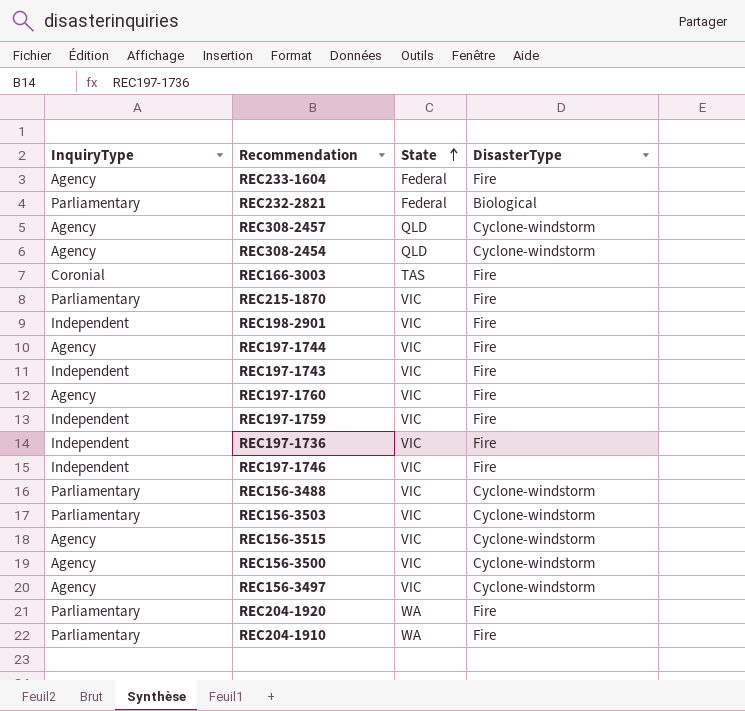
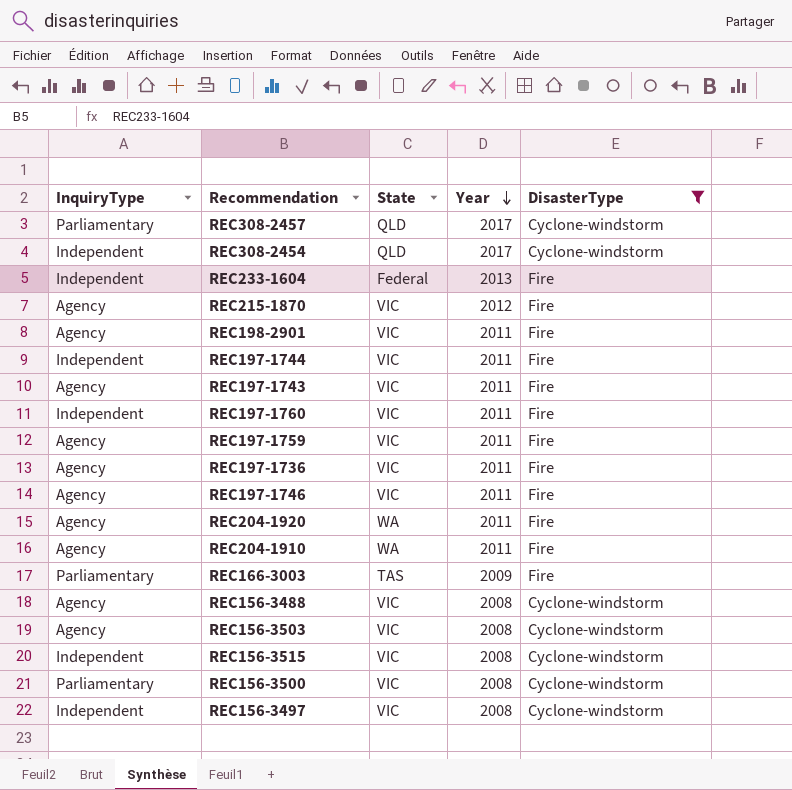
filter: none -> DisasterType != Biological
row order: State ascending -> Year descending
column Year | position: none -> 4
REC308-2457 | InquiryType: Agency -> Parliamentary
REC308-2454 | InquiryType: Agency -> Independent
REC233-1604 | InquiryType: Agency -> Independent
REC215-1870 | InquiryType: Parliamentary -> Agency
REC198-2901 | InquiryType: Independent -> Agency
REC197-1744 | InquiryType: Agency -> Independent
REC197-1743 | InquiryType: Independent -> Agency
REC197-1760 | InquiryType: Agency -> Independent
REC197-1759 | InquiryType: Independent -> Agency
REC197-1736 | InquiryType: Independent -> Agency
REC197-1746 | InquiryType: Independent -> Agency
REC204-1920 | InquiryType: Parliamentary -> Agency
REC204-1910 | InquiryType: Parliamentary -> Agency
REC166-3003 | InquiryType: Coronial -> Parliamentary
REC156-3488 | InquiryType: Parliamentary -> Agency
REC156-3503 | InquiryType: Parliamentary -> Agency
REC156-3515 | InquiryType: Agency -> Independent
REC156-3500 | InquiryType: Agency -> Parliamentary
REC156-3497 | InquiryType: Agency -> Independent

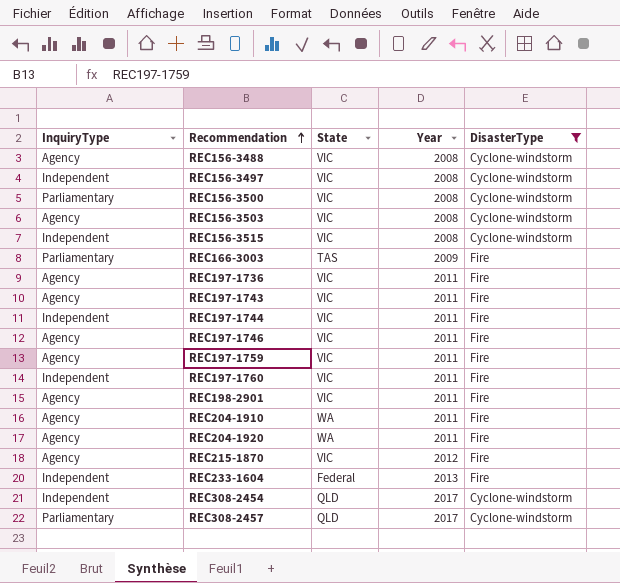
row order: Year descending -> Recommendation ascending

